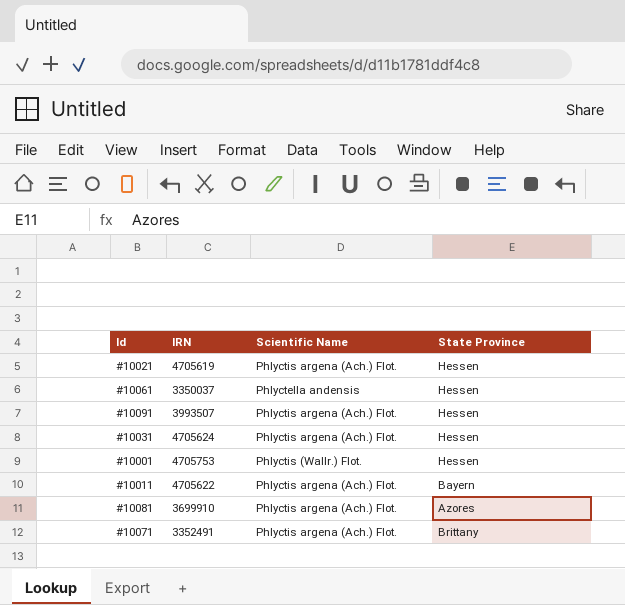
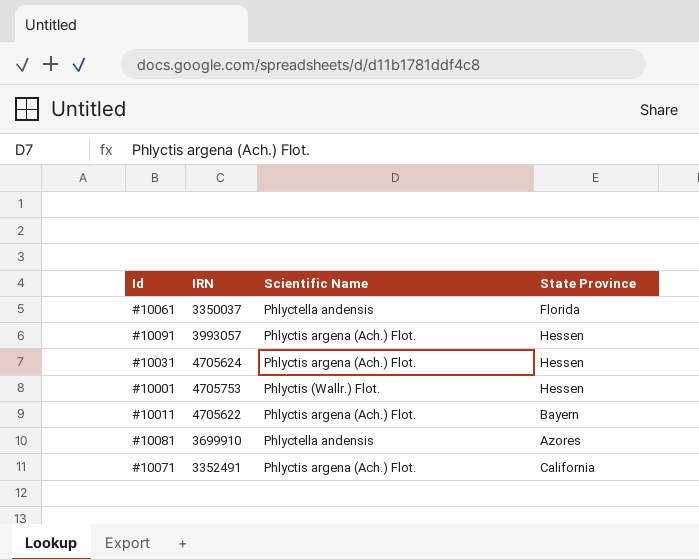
row #10021: 4705619 | Phlyctis argena (Ach.) Flot. | Hessen -> none
#10061 | State Province: Hessen -> Florida
#10091 | IRN: 3993507 -> 3993057
#10081 | Scientific Name: Phlyctis argena (Ach.) Flot. -> Phlyctella andensis
#10071 | State Province: Brittany -> California

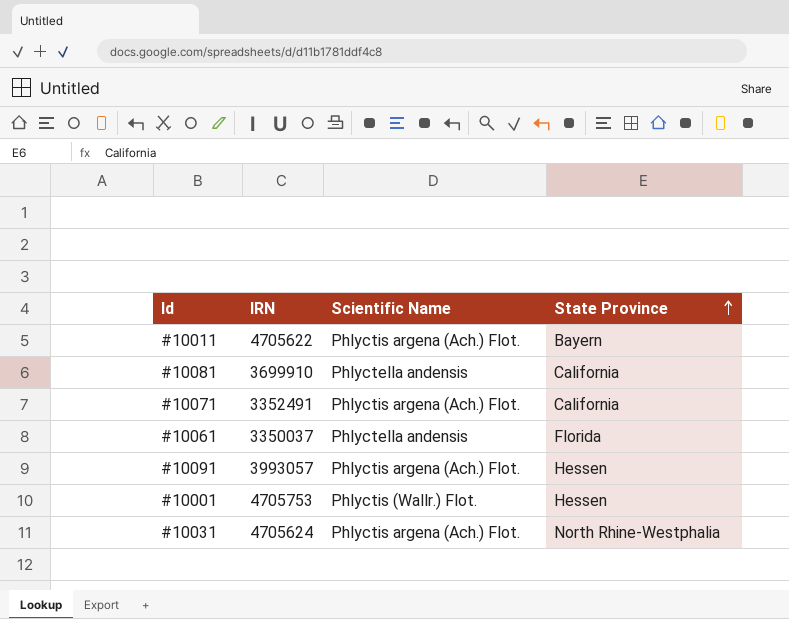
row order: none -> State Province ascending
#10081 | State Province: Azores -> California
#10031 | State Province: Hessen -> North Rhine-Westphalia

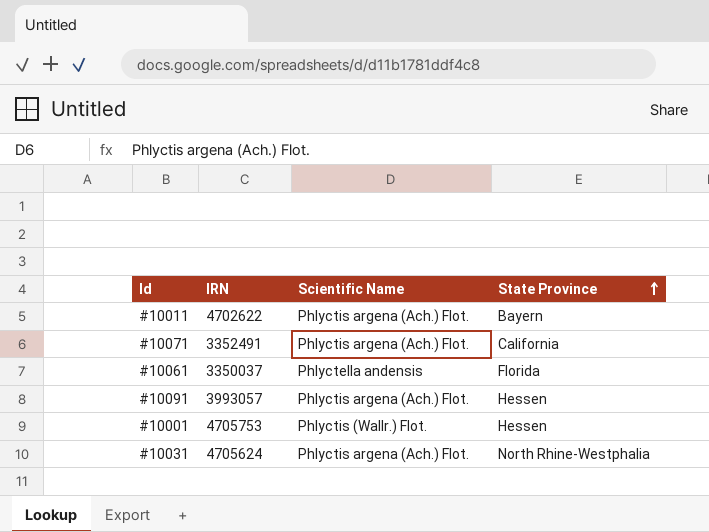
row #10081: 3699910 | Phlyctella andensis | California -> none
#10011 | IRN: 4705622 -> 4702622

